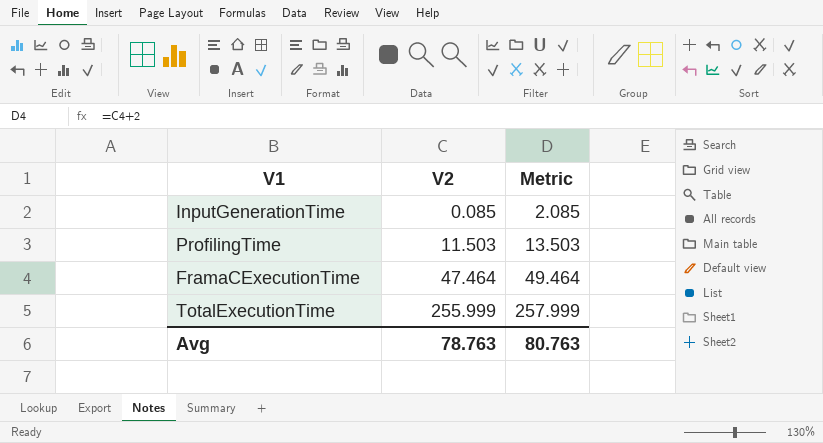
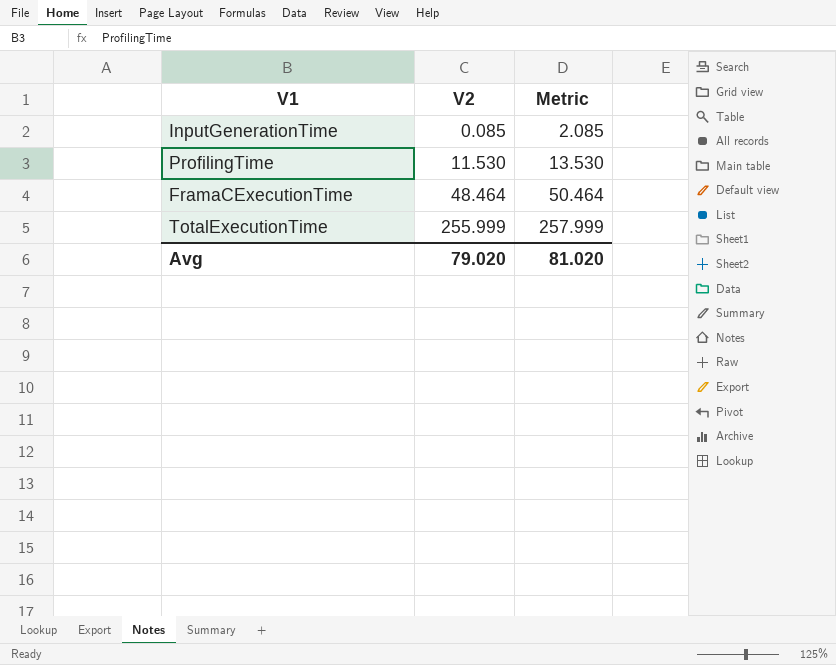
ProfilingTime | V2: 11.503 -> 11.530
ProfilingTime | Metric: 13.503 -> 13.530
FramaCExecutionTime | V2: 47.464 -> 48.464
FramaCExecutionTime | Metric: 49.464 -> 50.464
Avg | V2: 78.763 -> 79.020
Avg | Metric: 80.763 -> 81.020

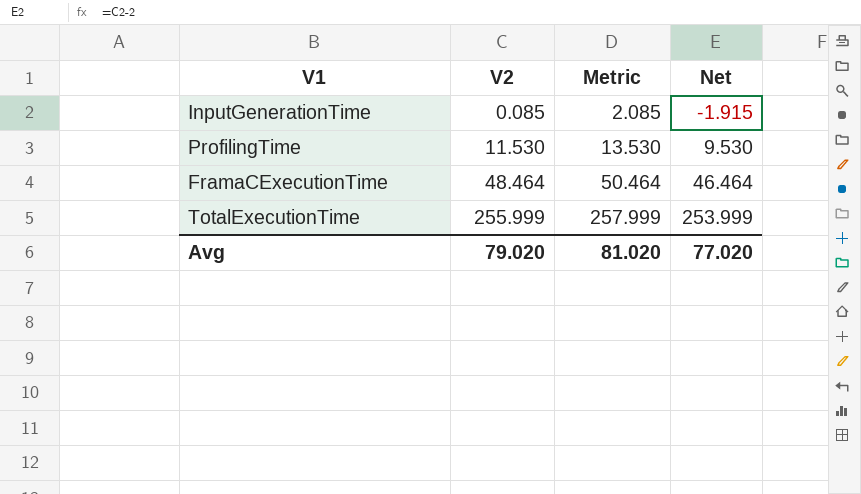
column Net | formula: none -> [V2] - 2

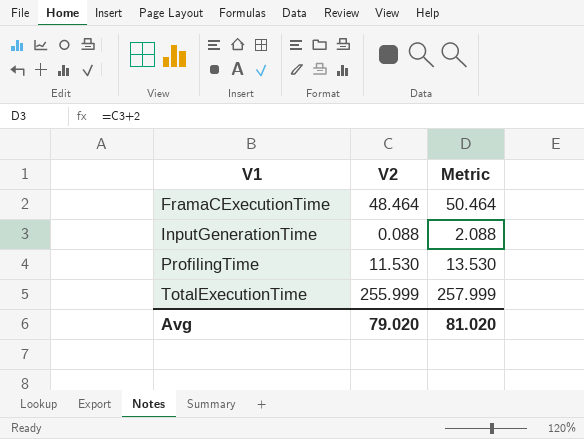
row order: V2 ascending -> V1 ascending
column Net | formula: [V2] - 2 -> none
InputGenerationTime | V2: 0.085 -> 0.088
InputGenerationTime | Metric: 2.085 -> 2.088

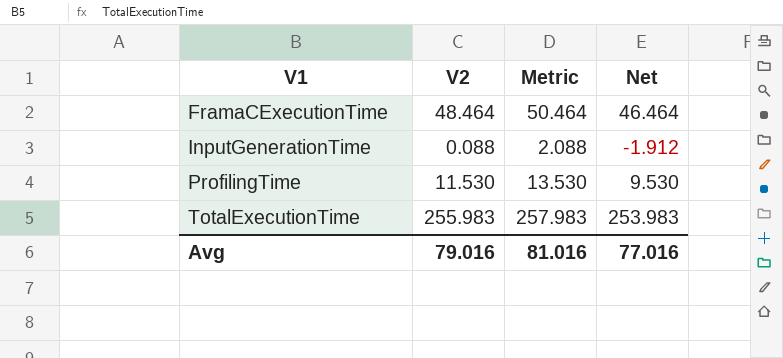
column Net | formula: none -> [V2] - 2
TotalExecutionTime | V2: 255.999 -> 255.983
TotalExecutionTime | Metric: 257.999 -> 257.983
Avg | V2: 79.020 -> 79.016
Avg | Metric: 81.020 -> 81.016

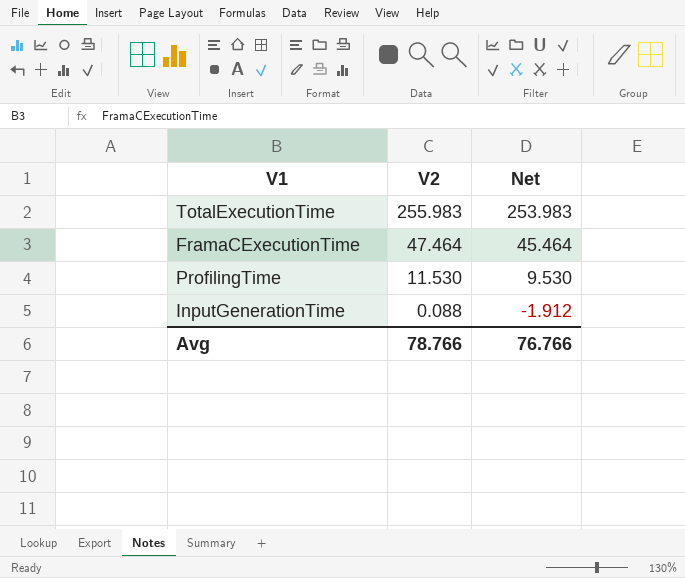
row order: V1 ascending -> V2 descending
column Metric | formula: [V2] + 2 -> none
FramaCExecutionTime | V2: 48.464 -> 47.464
FramaCExecutionTime | Net: 46.464 -> 45.464
Avg | V2: 79.016 -> 78.766
Avg | Net: 77.016 -> 76.766

